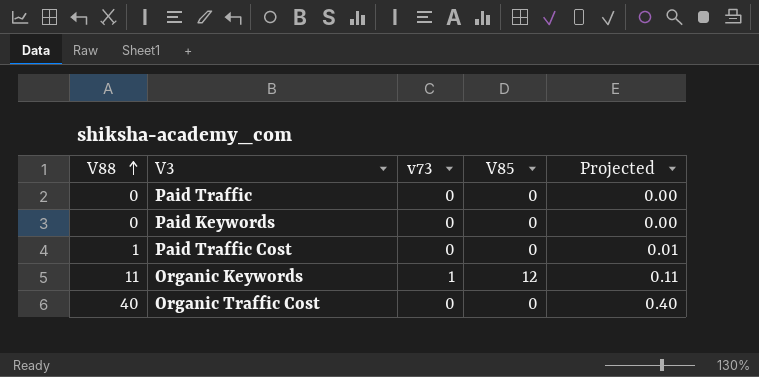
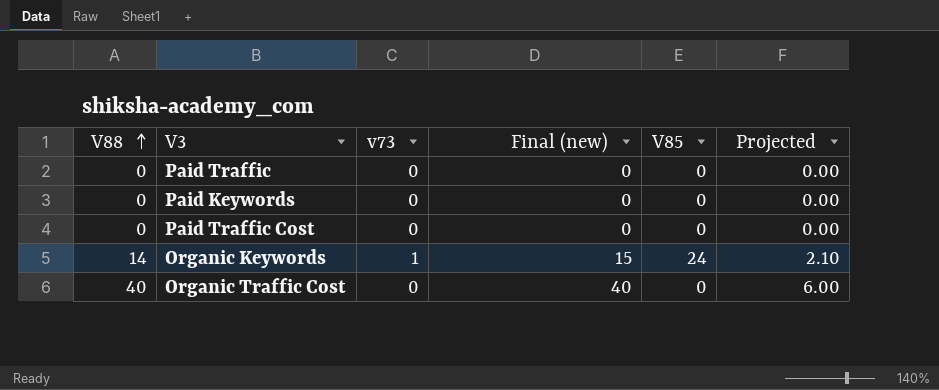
column Final (new) | formula: none -> [V88] + [v73]
column Projected | formula: [V88] * 0.01 -> [V88] * 0.15
Paid Traffic Cost | V88: 1 -> 0
Organic Keywords | V88: 11 -> 14
Organic Keywords | V85: 12 -> 24

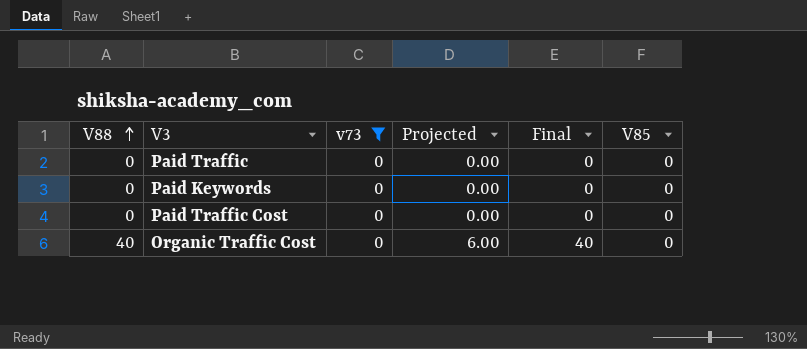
filter: none -> v73 = 0
column Projected | position: 6 -> 4
column name: Final (new) -> Final

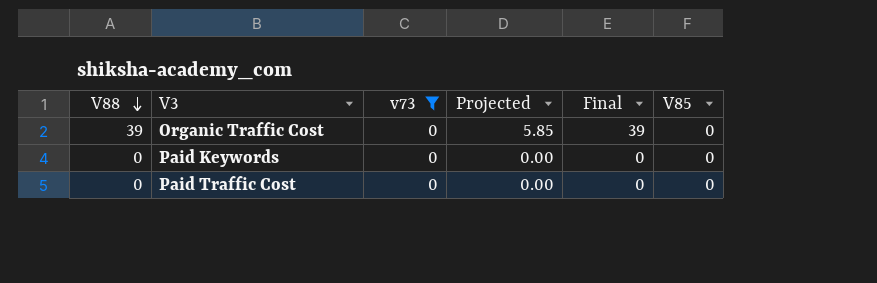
row order: V88 ascending -> V88 descending
row Paid Traffic: 0 | 0 | 0.00 | 0 | 0 -> none
Organic Traffic Cost | V88: 40 -> 39
Organic Traffic Cost | Projected: 6.00 -> 5.85
Organic Traffic Cost | Final: 40 -> 39

